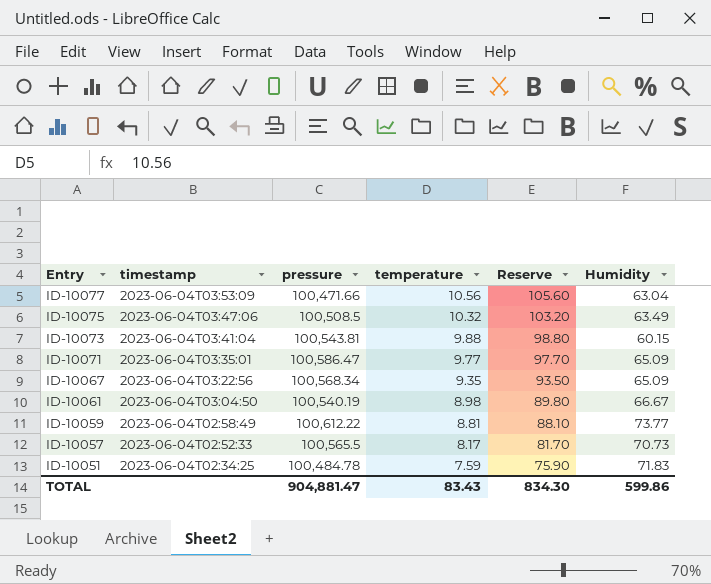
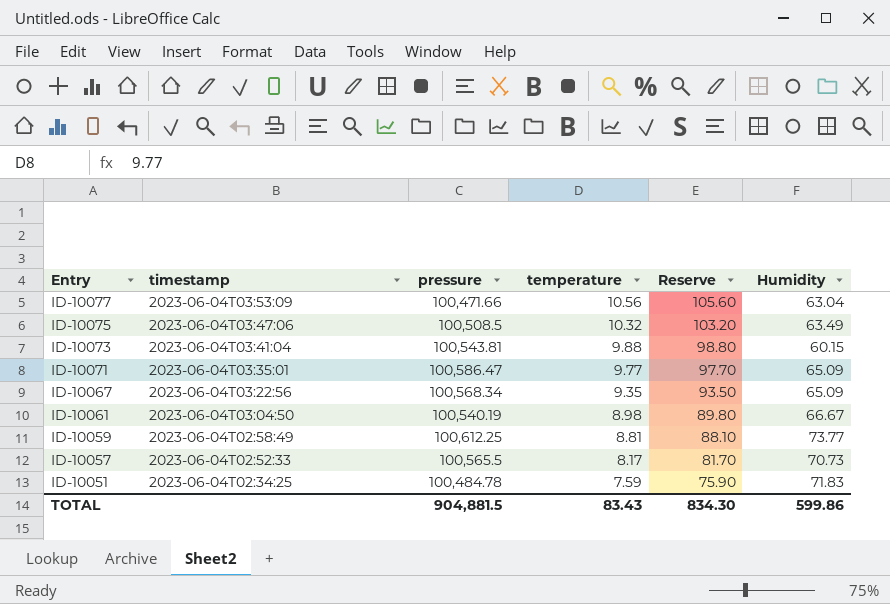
ID-10059 | pressure: 100,612.22 -> 100,612.25
TOTAL | pressure: 904,881.47 -> 904,881.5

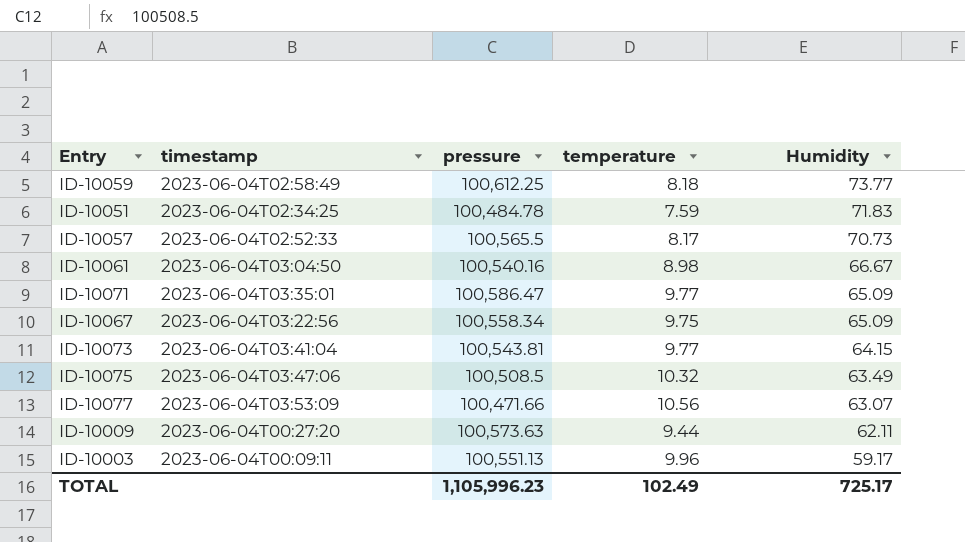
row order: Entry descending -> Humidity descending
column Reserve | formula: [temperature] * 10 -> none
ID-10059 | temperature: 8.81 -> 8.18
ID-10061 | pressure: 100,540.19 -> 100,540.16
ID-10067 | pressure: 100,568.34 -> 100,558.34
ID-10067 | temperature: 9.35 -> 9.75
ID-10073 | temperature: 9.88 -> 9.77
ID-10073 | Humidity: 60.15 -> 64.15
ID-10077 | Humidity: 63.04 -> 63.07
row ID-10009: none -> 2023-06-04T00:27:20 | 100,573.63 | 9.44 | 62.11
row ID-10003: none -> 2023-06-04T00:09:11 | 100,551.13 | 9.96 | 59.17
TOTAL | pressure: 904,881.5 -> 1,105,996.23
TOTAL | temperature: 83.43 -> 102.49
TOTAL | Humidity: 599.86 -> 725.17

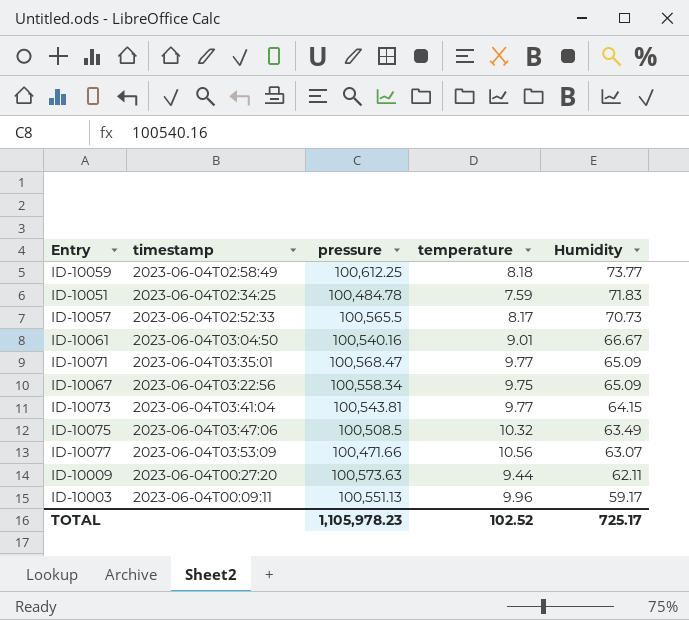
ID-10061 | temperature: 8.98 -> 9.01
ID-10071 | pressure: 100,586.47 -> 100,568.47
TOTAL | pressure: 1,105,996.23 -> 1,105,978.23
TOTAL | temperature: 102.49 -> 102.52

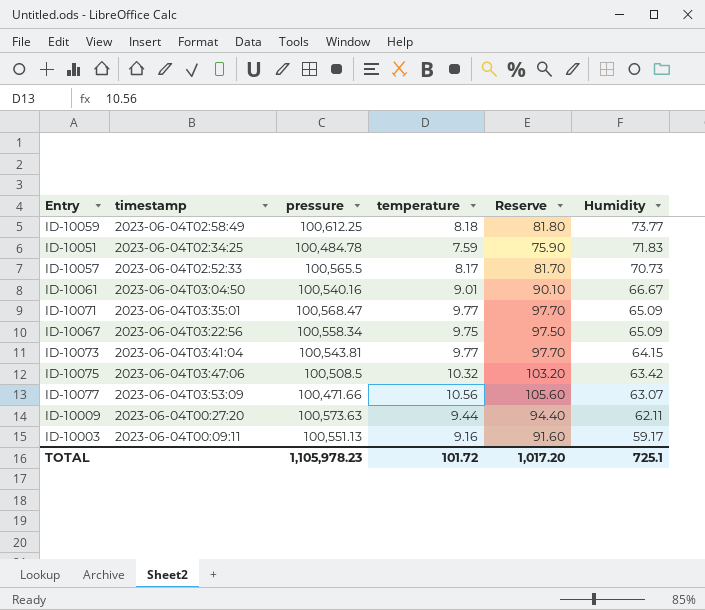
column Reserve | formula: none -> [temperature] * 10
ID-10075 | Humidity: 63.49 -> 63.42
ID-10003 | temperature: 9.96 -> 9.16
TOTAL | temperature: 102.52 -> 101.72
TOTAL | Humidity: 725.17 -> 725.1

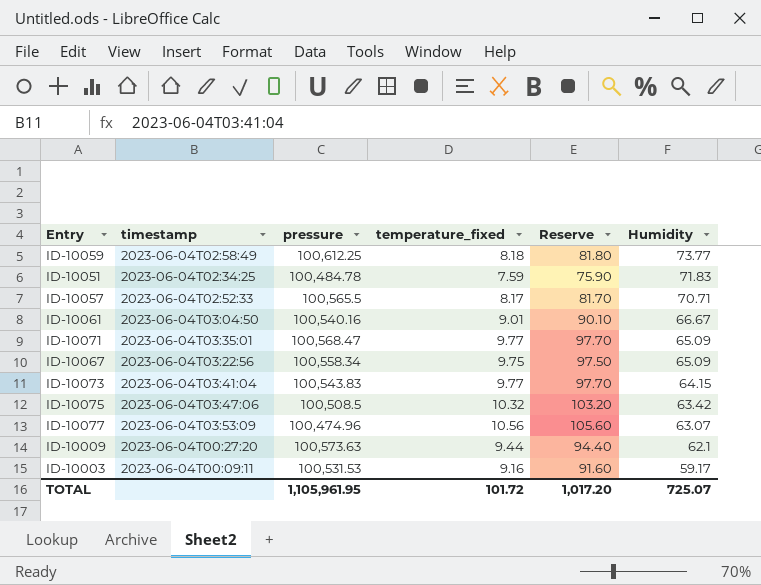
column name: temperature -> temperature_fixed
ID-10057 | Humidity: 70.73 -> 70.71
ID-10073 | pressure: 100,543.81 -> 100,543.83
ID-10077 | pressure: 100,471.66 -> 100,474.96
ID-10009 | Humidity: 62.11 -> 62.1
ID-10003 | pressure: 100,551.13 -> 100,531.53
TOTAL | pressure: 1,105,978.23 -> 1,105,961.95
TOTAL | Humidity: 725.1 -> 725.07

